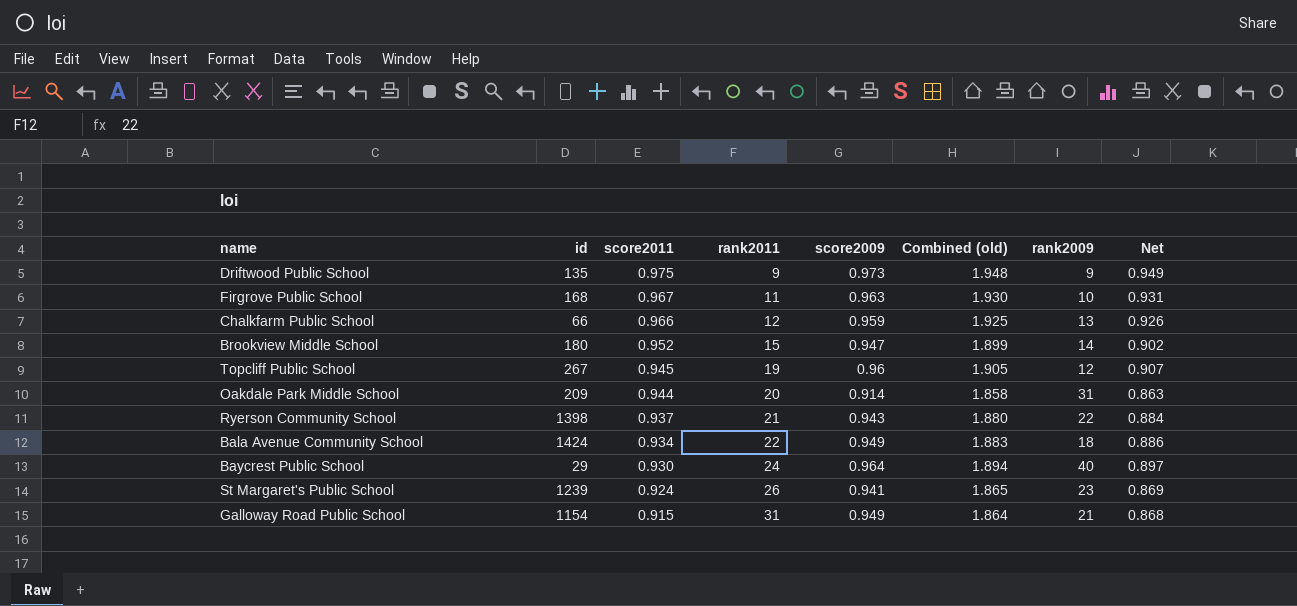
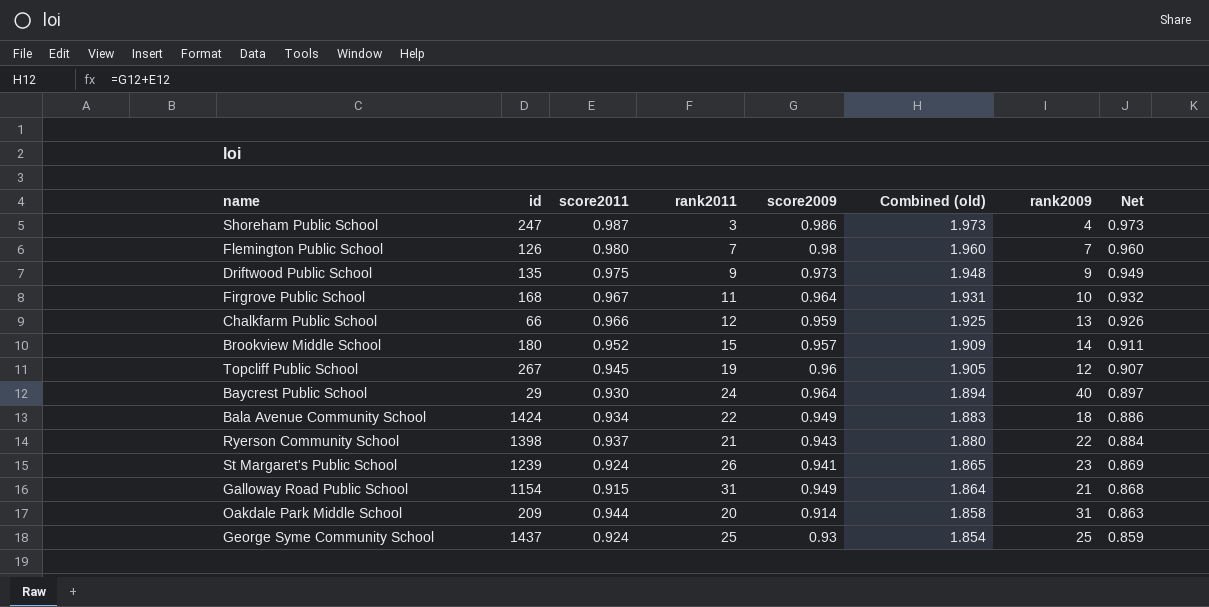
row order: score2011 descending -> Combined (old) descending
row Shoreham Public School: none -> 247 | 0.987 | 3 | 0.986 | 1.973 | 4 | 0.973
row Flemington Public School: none -> 126 | 0.980 | 7 | 0.98 | 1.960 | 7 | 0.960
Firgrove Public School | score2009: 0.963 -> 0.964
Firgrove Public School | Combined (old): 1.930 -> 1.931
Firgrove Public School | Net: 0.931 -> 0.932
Brookview Middle School | score2009: 0.947 -> 0.957
Brookview Middle School | Combined (old): 1.899 -> 1.909
Brookview Middle School | Net: 0.902 -> 0.911
row George Syme Community School: none -> 1437 | 0.924 | 25 | 0.93 | 1.854 | 25 | 0.859

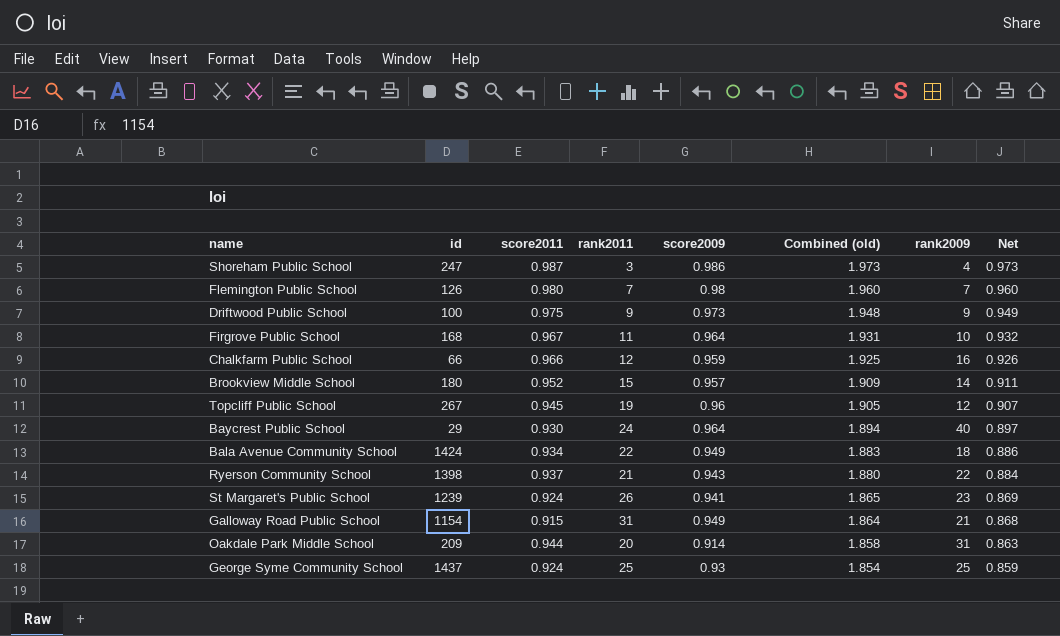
Driftwood Public School | id: 135 -> 100
Chalkfarm Public School | rank2009: 13 -> 16

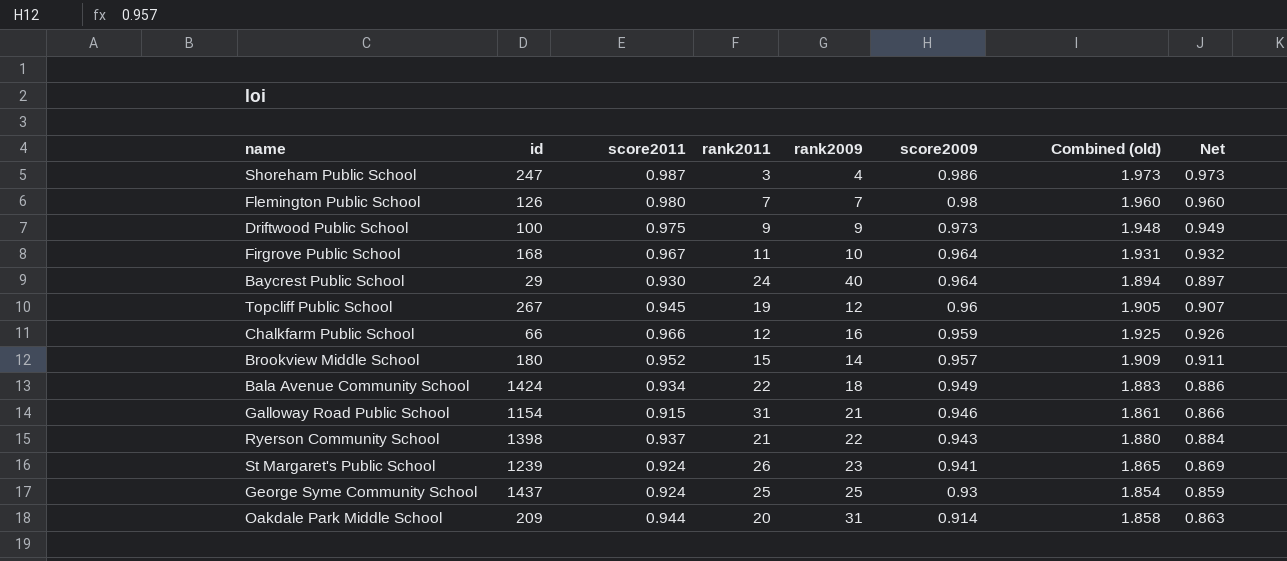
row order: Combined (old) descending -> score2009 descending
column rank2009 | position: 7 -> 5
Galloway Road Public School | score2009: 0.949 -> 0.946
Galloway Road Public School | Combined (old): 1.864 -> 1.861
Galloway Road Public School | Net: 0.868 -> 0.866

